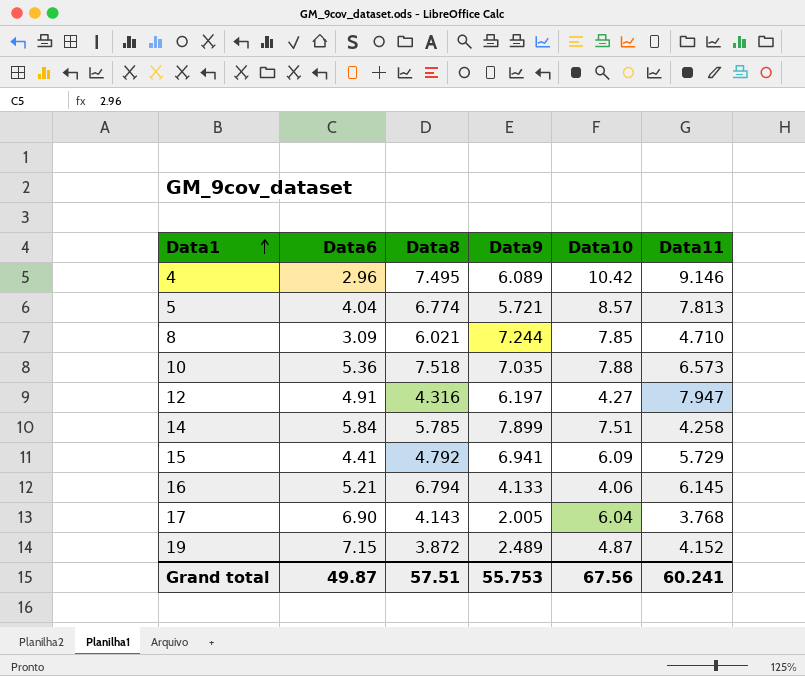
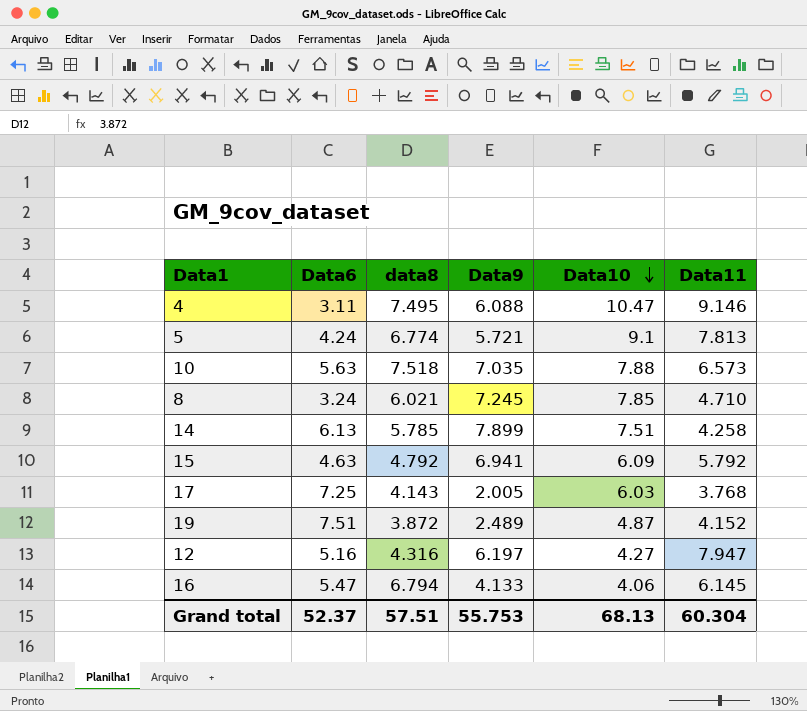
row order: Data1 ascending -> Data10 descending
column name: Data8 -> data8
4 | Data6: 2.96 -> 3.11
4 | Data9: 6.089 -> 6.088
4 | Data10: 10.42 -> 10.47
5 | Data6: 4.04 -> 4.24
5 | Data10: 8.57 -> 9.1
10 | Data6: 5.36 -> 5.63
8 | Data6: 3.09 -> 3.24
8 | Data9: 7.244 -> 7.245
14 | Data6: 5.84 -> 6.13
15 | Data6: 4.41 -> 4.63
15 | Data11: 5.729 -> 5.792
17 | Data6: 6.90 -> 7.25
17 | Data10: 6.04 -> 6.03
19 | Data6: 7.15 -> 7.51
12 | Data6: 4.91 -> 5.16
16 | Data6: 5.21 -> 5.47
Grand total | Data6: 49.87 -> 52.37
Grand total | Data10: 67.56 -> 68.13
Grand total | Data11: 60.241 -> 60.304

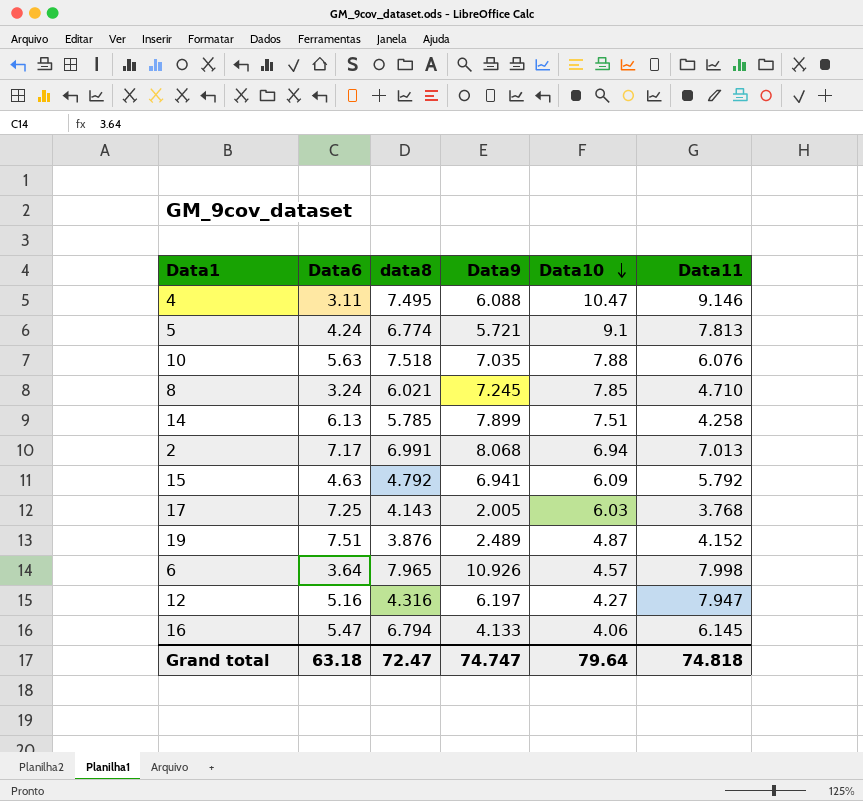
10 | Data11: 6.573 -> 6.076
row 2: none -> 7.17 | 6.991 | 8.068 | 6.94 | 7.013
19 | data8: 3.872 -> 3.876
row 6: none -> 3.64 | 7.965 | 10.926 | 4.57 | 7.998
Grand total | Data6: 52.37 -> 63.18
Grand total | data8: 57.51 -> 72.47
Grand total | Data9: 55.753 -> 74.747
Grand total | Data10: 68.13 -> 79.64
Grand total | Data11: 60.304 -> 74.818

